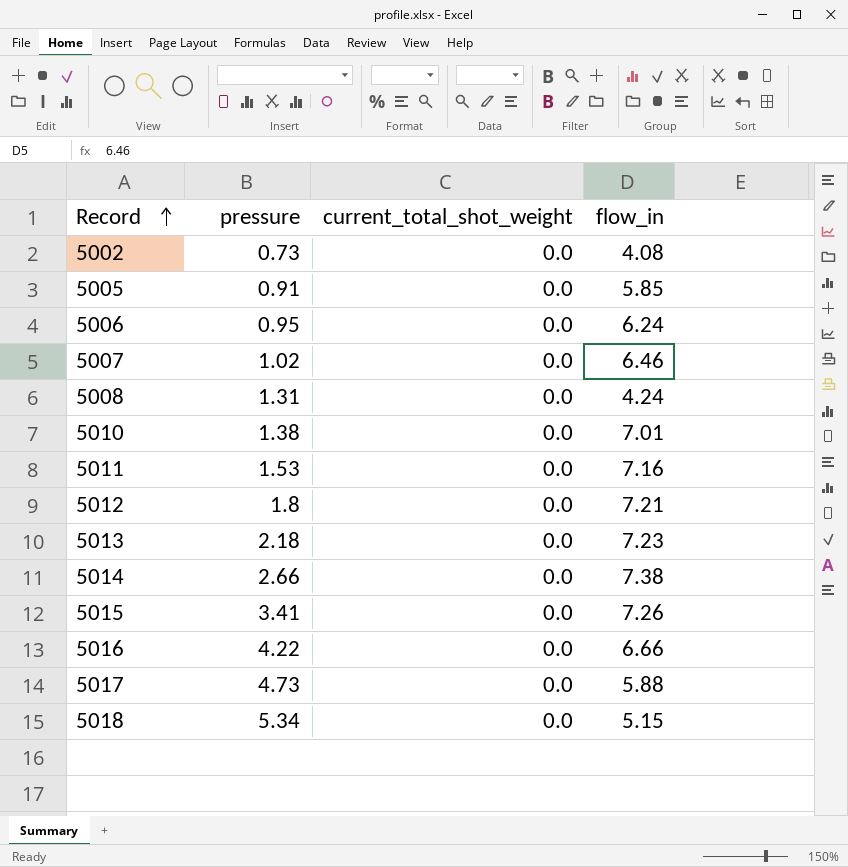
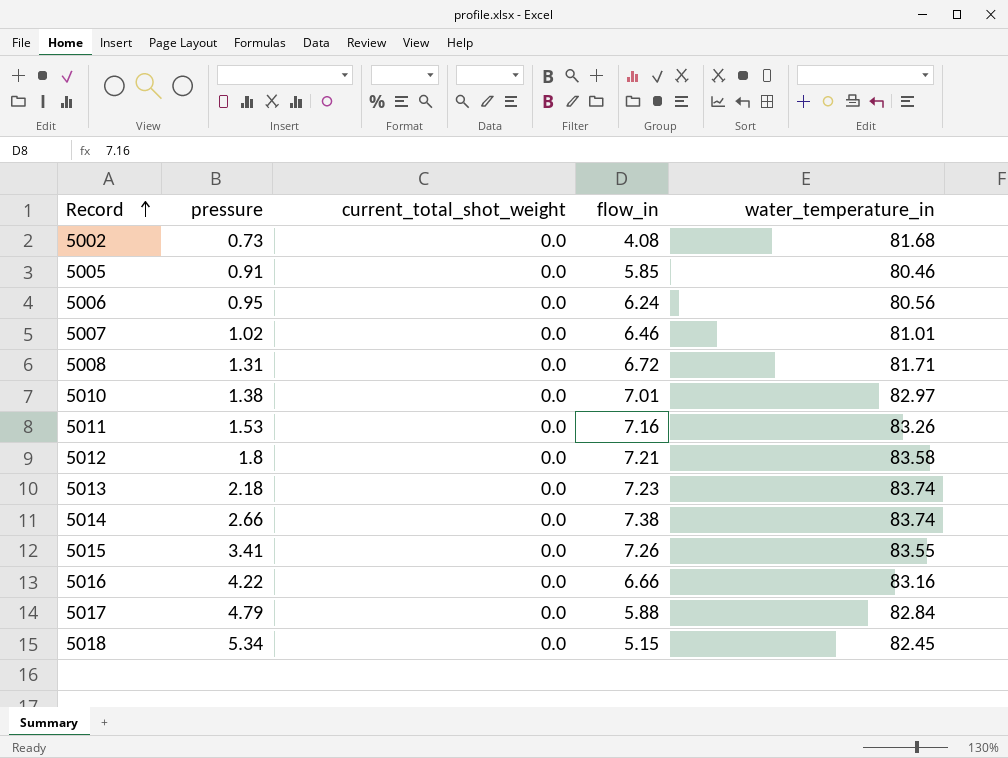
column water_temperature_in | position: none -> 5
5008 | flow_in: 4.24 -> 6.72
5017 | pressure: 4.73 -> 4.79

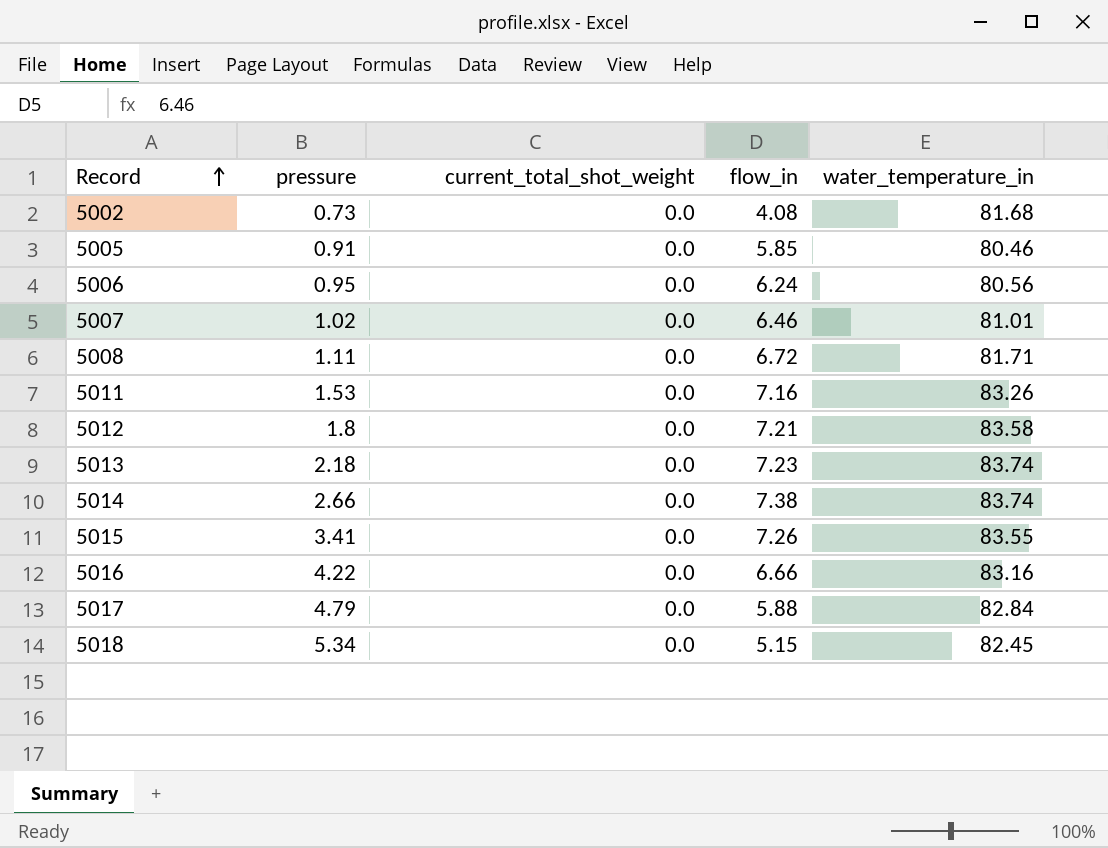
row 5010: 1.38 | 0.0 | 7.01 | 82.97 -> none
5008 | pressure: 1.31 -> 1.11

